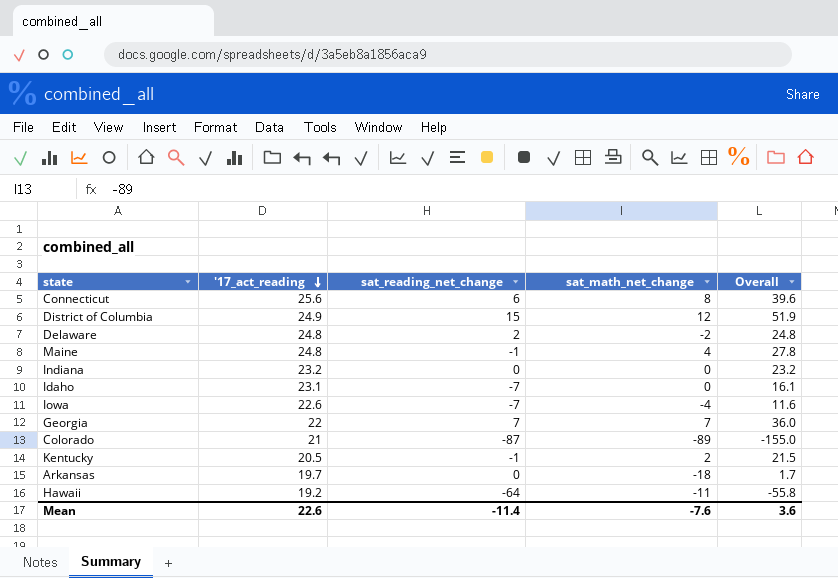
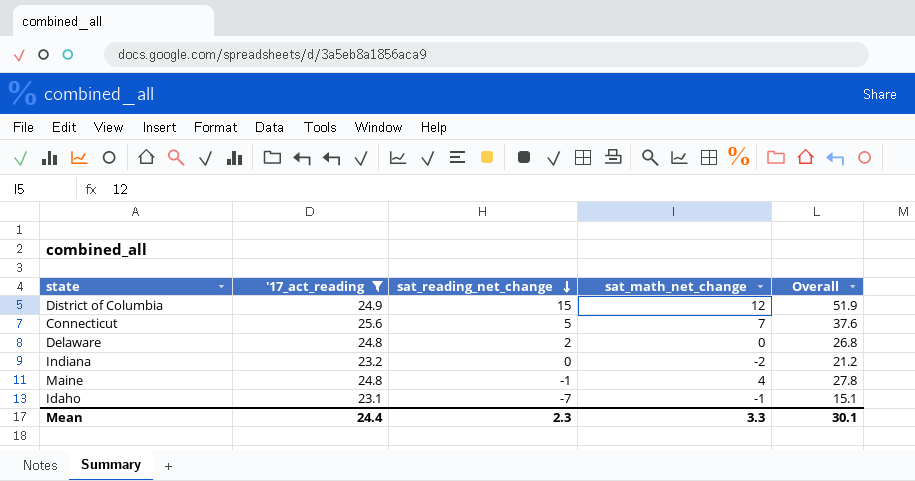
filter: none -> '17_act_reading >= 23.1
row order: '17_act_reading descending -> sat_reading_net_change descending
Connecticut | sat_reading_net_change: 6 -> 5
Connecticut | sat_math_net_change: 8 -> 7
Connecticut | Overall: 39.6 -> 37.6
Delaware | sat_math_net_change: -2 -> 0
Delaware | Overall: 24.8 -> 26.8
Indiana | sat_math_net_change: 0 -> -2
Indiana | Overall: 23.2 -> 21.2
Idaho | sat_math_net_change: 0 -> -1
Idaho | Overall: 16.1 -> 15.1
Mean | '17_act_reading: 22.6 -> 24.4
Mean | sat_reading_net_change: -11.4 -> 2.3
Mean | sat_math_net_change: -7.6 -> 3.3
Mean | Overall: 3.6 -> 30.1

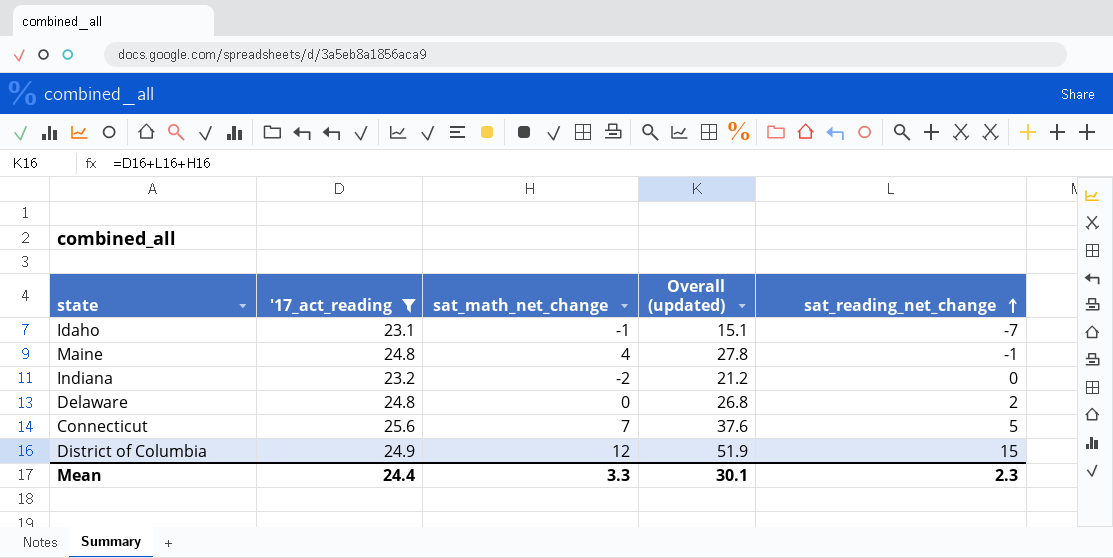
row order: sat_reading_net_change descending -> sat_reading_net_change ascending
column name: Overall -> Overall (updated)
column sat_reading_net_change | position: 3 -> 5

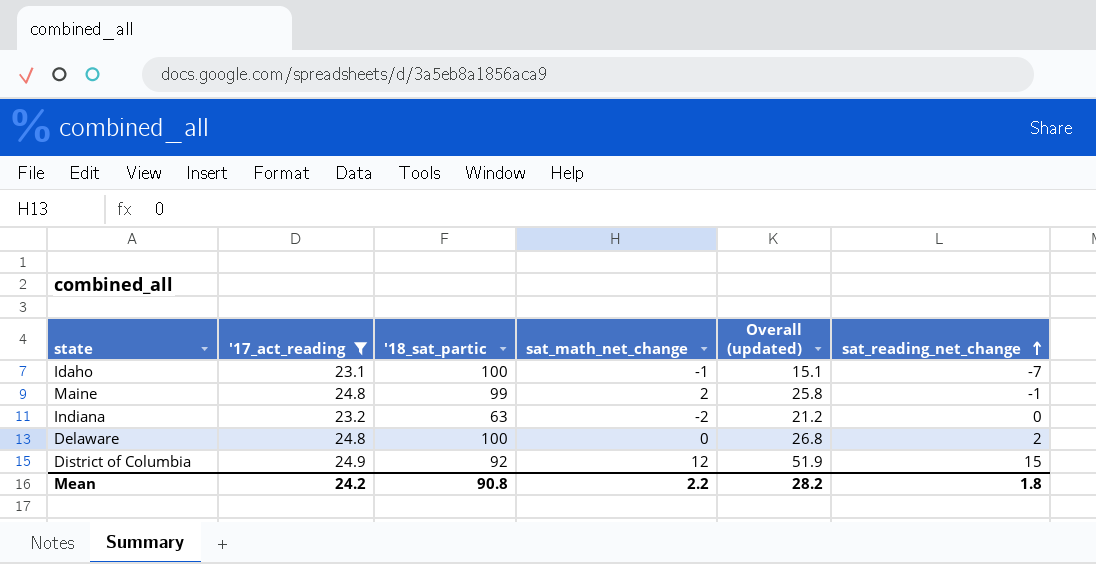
column '18_sat_partic | position: none -> 3
row Connecticut: 25.6 | 7 | 37.6 | 5 -> none
Maine | sat_math_net_change: 4 -> 2
Maine | Overall (updated): 27.8 -> 25.8
Mean | '17_act_reading: 24.4 -> 24.2
Mean | sat_math_net_change: 3.3 -> 2.2
Mean | Overall (updated): 30.1 -> 28.2
Mean | sat_reading_net_change: 2.3 -> 1.8

